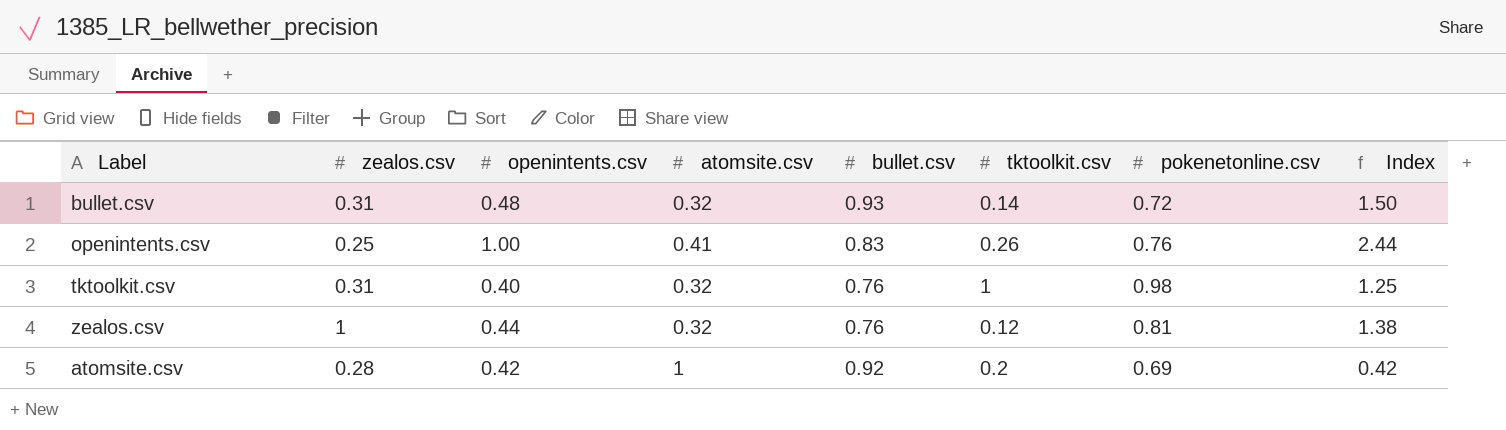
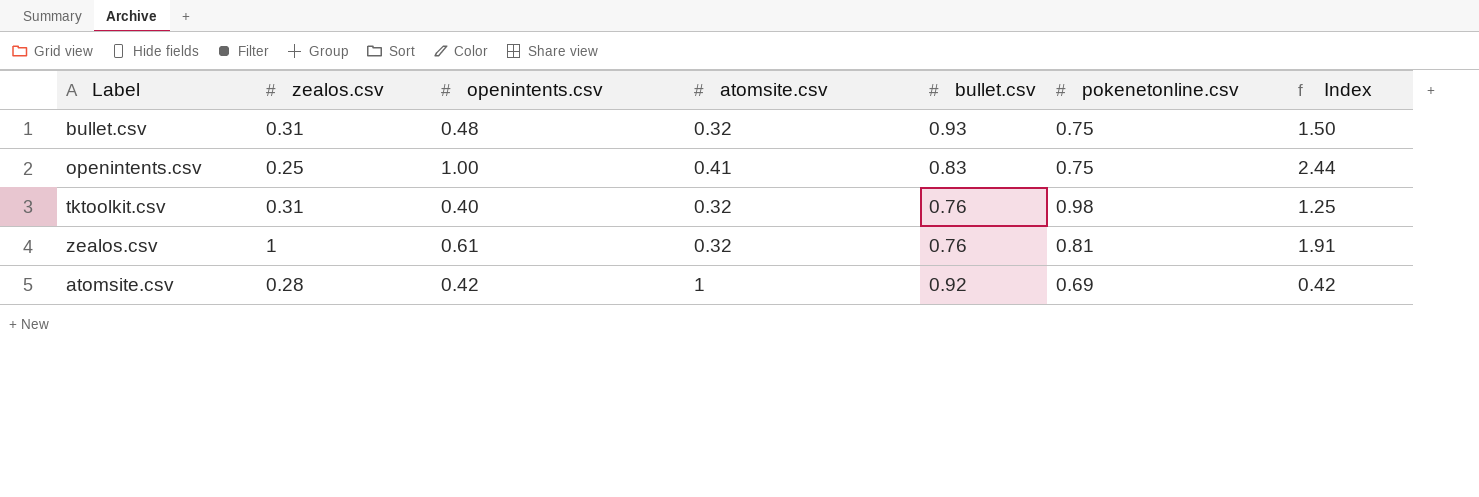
column tktoolkit.csv | position: 6 -> none
bullet.csv | pokenetonline.csv: 0.72 -> 0.75
openintents.csv | pokenetonline.csv: 0.76 -> 0.75
zealos.csv | openintents.csv: 0.44 -> 0.61
zealos.csv | Index: 1.38 -> 1.91

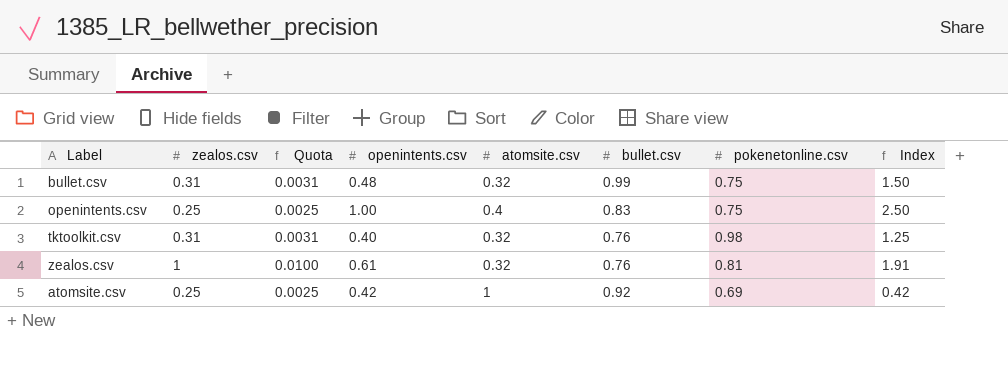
column Quota | formula: none -> [zealos.csv] * 0.01
bullet.csv | bullet.csv: 0.93 -> 0.99
openintents.csv | atomsite.csv: 0.41 -> 0.4
openintents.csv | Index: 2.44 -> 2.50
atomsite.csv | zealos.csv: 0.28 -> 0.25

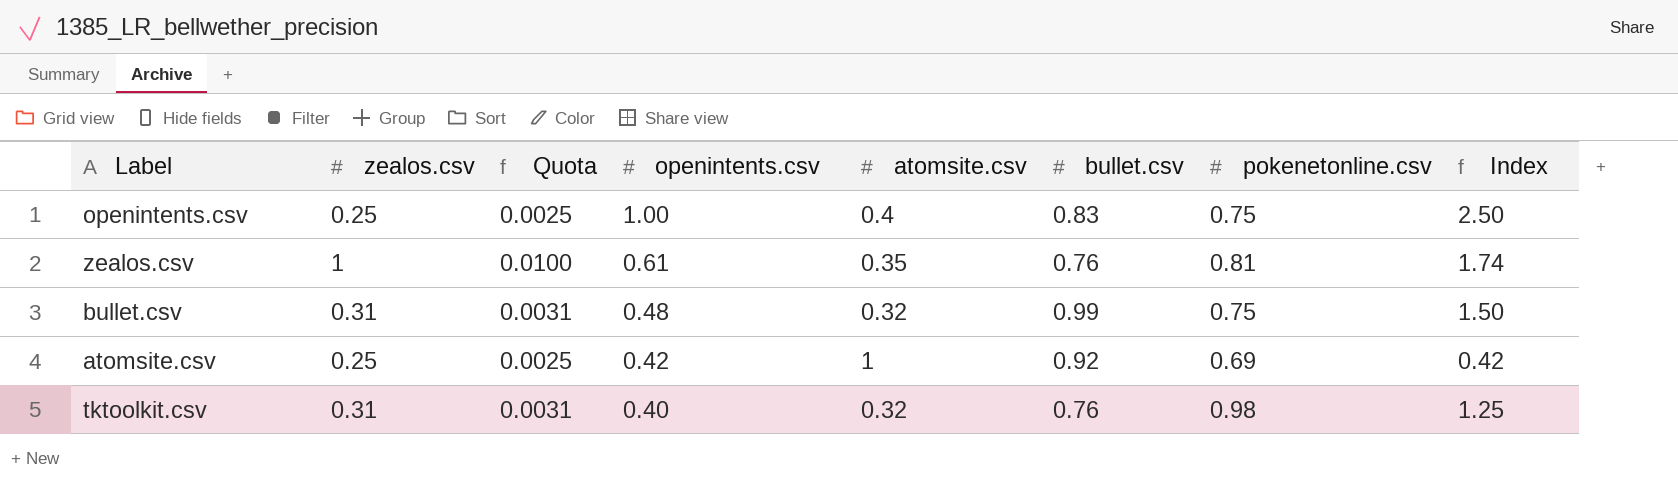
row order: none -> openintents.csv descending
zealos.csv | atomsite.csv: 0.32 -> 0.35
zealos.csv | Index: 1.91 -> 1.74

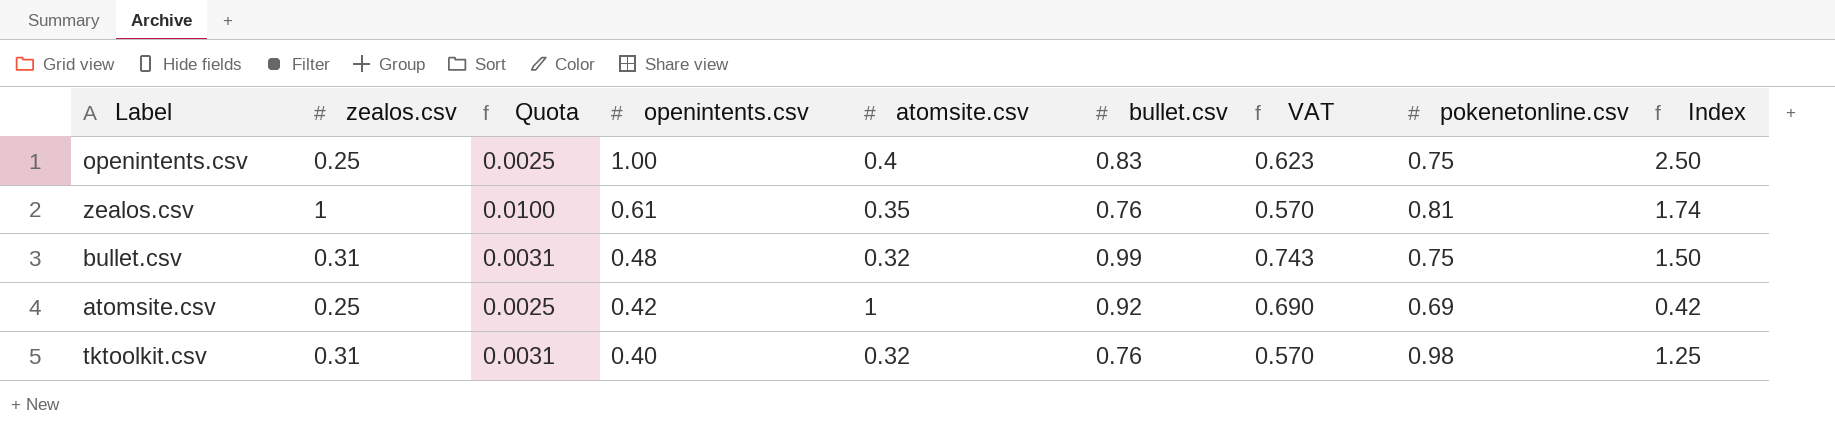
column VAT | formula: none -> [bullet.csv] * 0.75

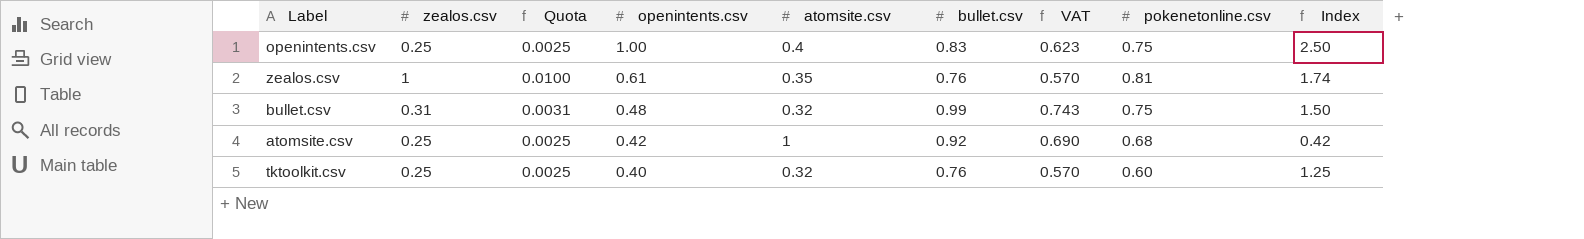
atomsite.csv | pokenetonline.csv: 0.69 -> 0.68
tktoolkit.csv | zealos.csv: 0.31 -> 0.25
tktoolkit.csv | Quota: 0.0031 -> 0.0025
tktoolkit.csv | pokenetonline.csv: 0.98 -> 0.60

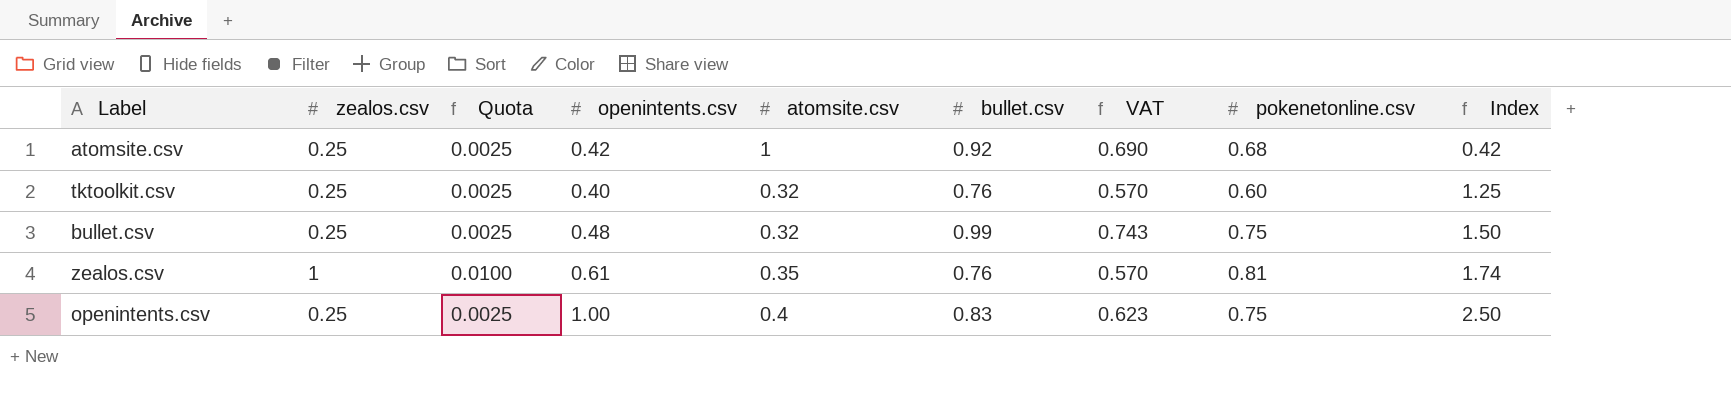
row order: openintents.csv descending -> Index ascending
bullet.csv | zealos.csv: 0.31 -> 0.25
bullet.csv | Quota: 0.0031 -> 0.0025

